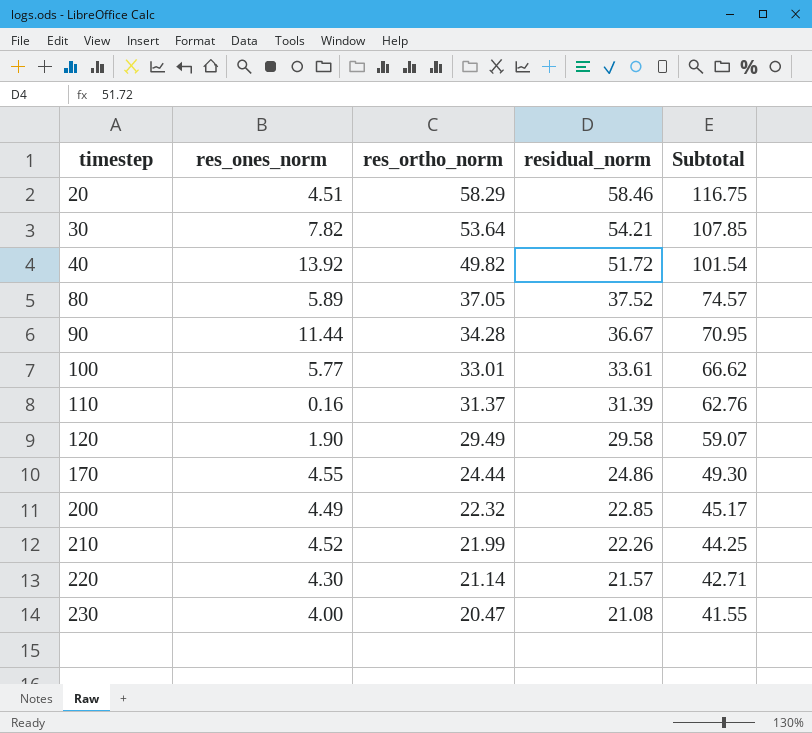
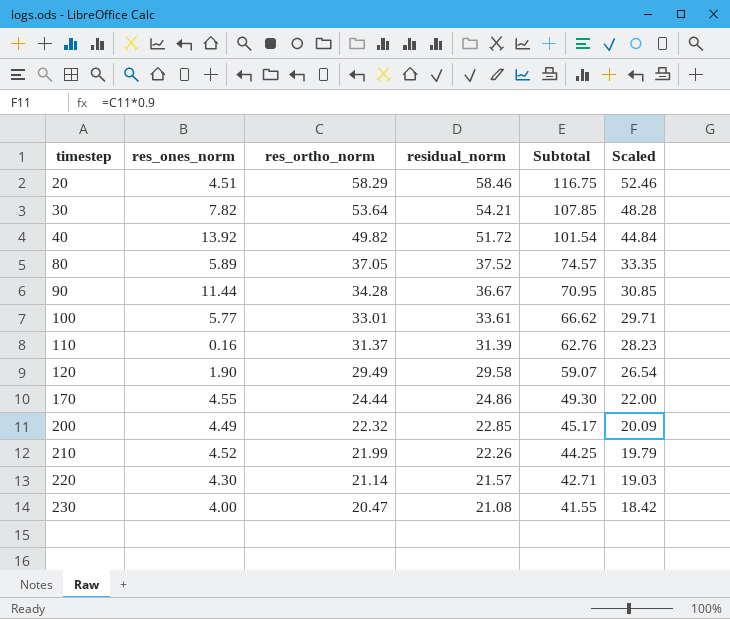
column Scaled | formula: none -> [res_ortho_norm] * 0.9

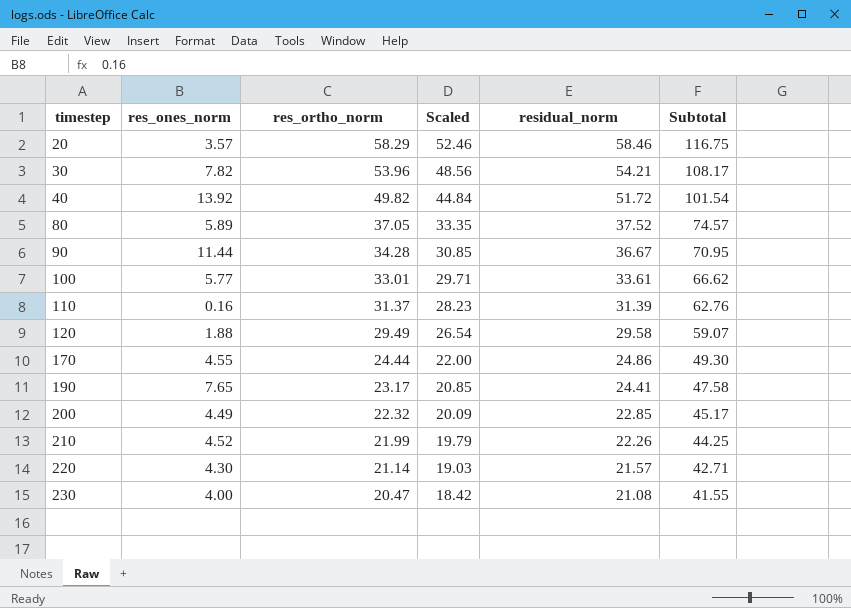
column Scaled | position: 6 -> 4
20 | res_ones_norm: 4.51 -> 3.57
30 | res_ortho_norm: 53.64 -> 53.96
30 | Scaled: 48.28 -> 48.56
30 | Subtotal: 107.85 -> 108.17
120 | res_ones_norm: 1.90 -> 1.88
row 190: none -> 7.65 | 23.17 | 20.85 | 24.41 | 47.58

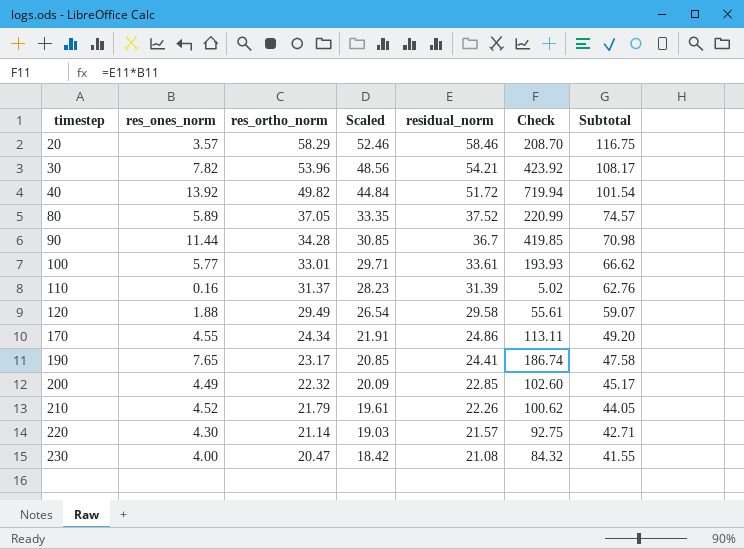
column Check | formula: none -> [res_ones_norm] * [residual_norm]
90 | residual_norm: 36.67 -> 36.7
90 | Subtotal: 70.95 -> 70.98
170 | res_ortho_norm: 24.44 -> 24.34
170 | Scaled: 22.00 -> 21.91
170 | Subtotal: 49.30 -> 49.20
210 | res_ortho_norm: 21.99 -> 21.79
210 | Scaled: 19.79 -> 19.61
210 | Subtotal: 44.25 -> 44.05

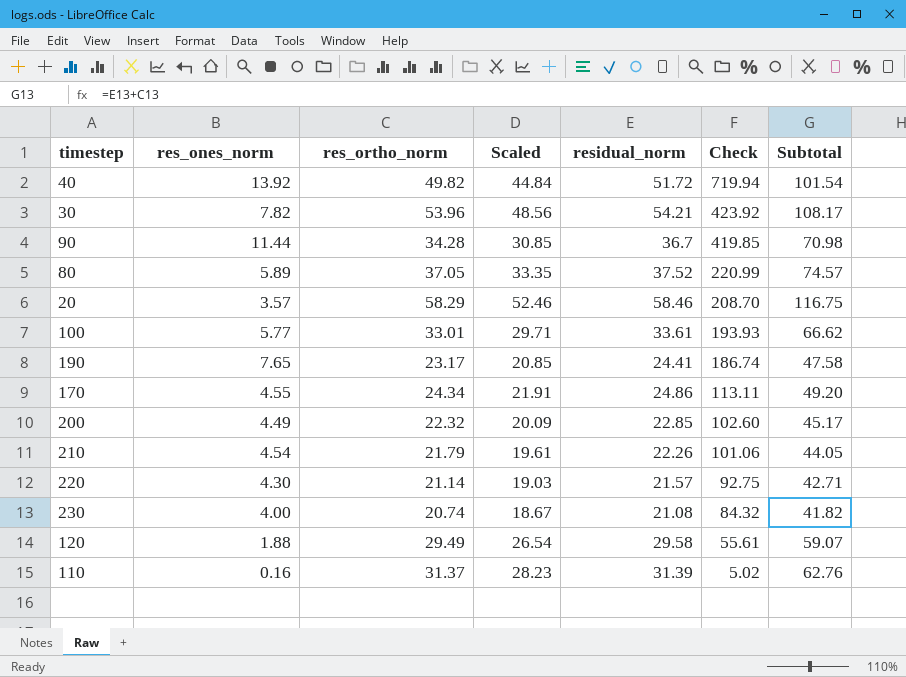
row order: timestep ascending -> Check descending
210 | res_ones_norm: 4.52 -> 4.54
210 | Check: 100.62 -> 101.06
230 | res_ortho_norm: 20.47 -> 20.74
230 | Scaled: 18.42 -> 18.67
230 | Subtotal: 41.55 -> 41.82

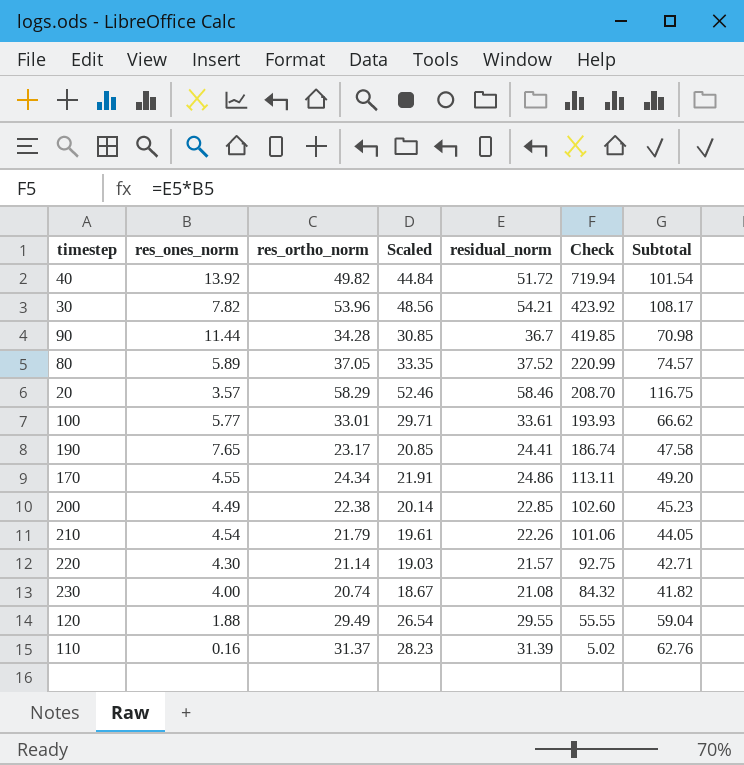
200 | res_ortho_norm: 22.32 -> 22.38
200 | Scaled: 20.09 -> 20.14
200 | Subtotal: 45.17 -> 45.23
120 | residual_norm: 29.58 -> 29.55
120 | Check: 55.61 -> 55.55
120 | Subtotal: 59.07 -> 59.04

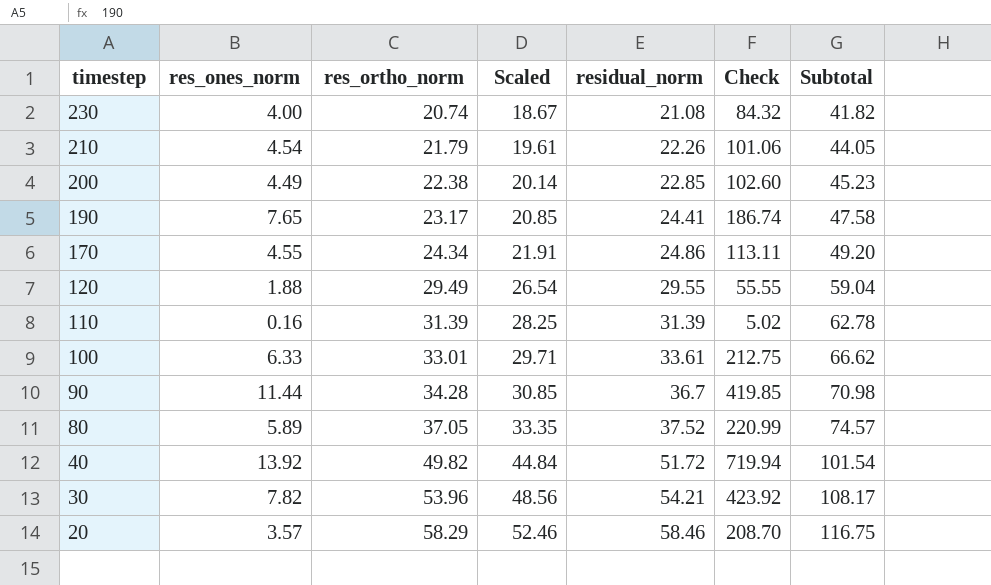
row order: Check descending -> timestep descending
row 220: 4.30 | 21.14 | 19.03 | 21.57 | 92.75 | 42.71 -> none
110 | res_ortho_norm: 31.37 -> 31.39
110 | Scaled: 28.23 -> 28.25
110 | Subtotal: 62.76 -> 62.78
100 | res_ones_norm: 5.77 -> 6.33
100 | Check: 193.93 -> 212.75

